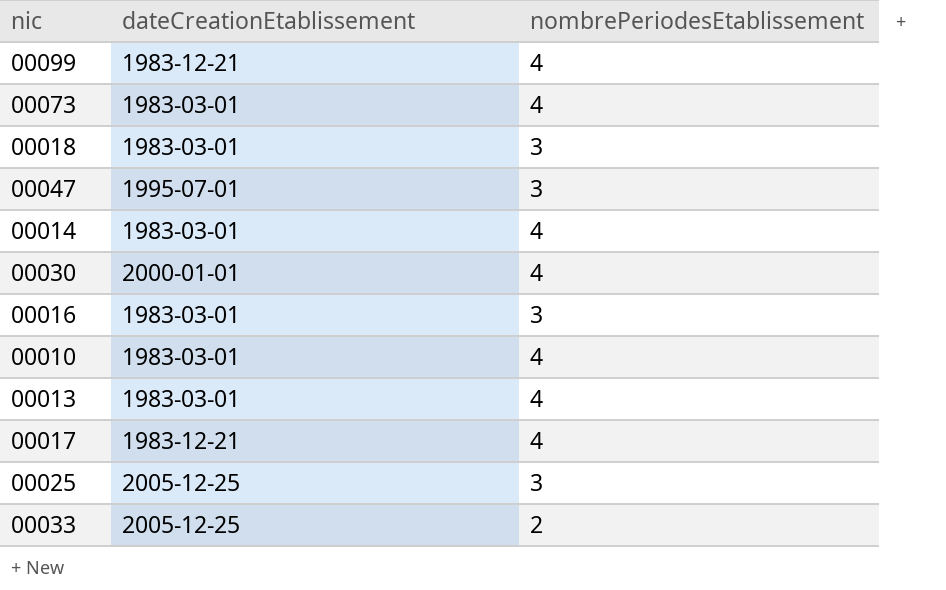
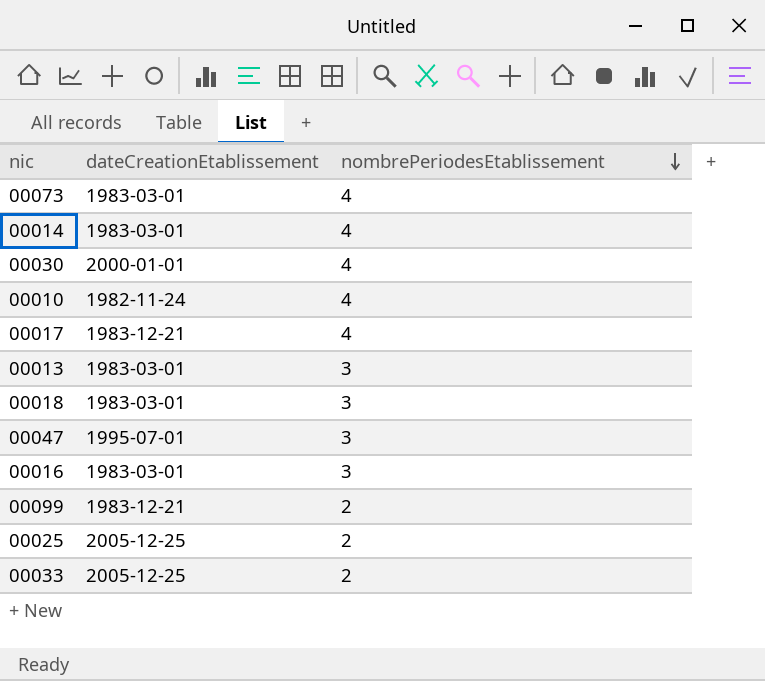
row order: none -> nombrePeriodesEtablissement descending
00010 | dateCreationEtablissement: 1983-03-01 -> 1982-11-24
00013 | nombrePeriodesEtablissement: 4 -> 3
00099 | nombrePeriodesEtablissement: 4 -> 2
00025 | nombrePeriodesEtablissement: 3 -> 2

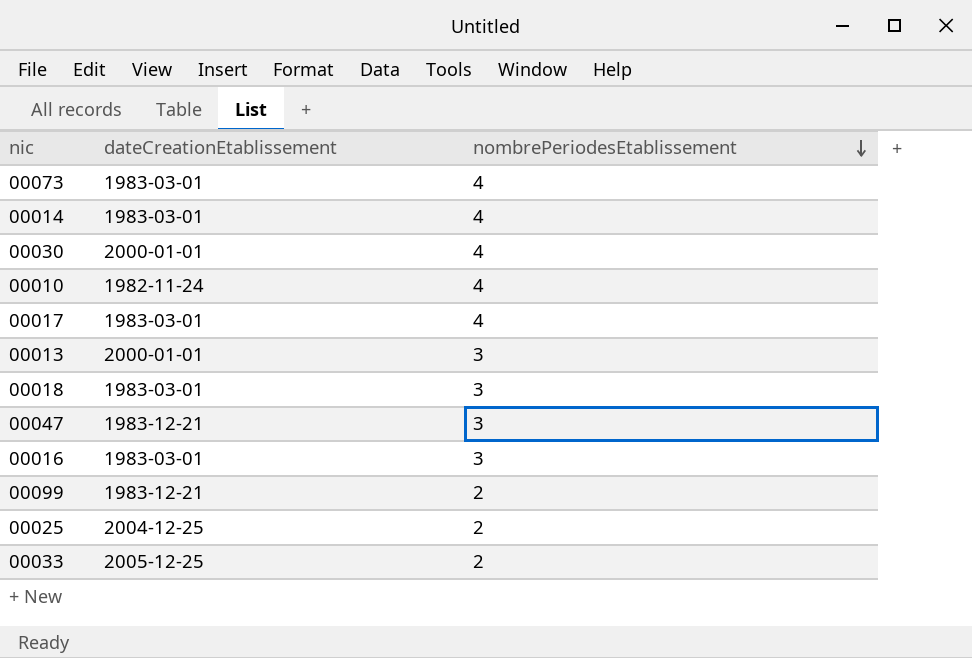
00017 | dateCreationEtablissement: 1983-12-21 -> 1983-03-01
00013 | dateCreationEtablissement: 1983-03-01 -> 2000-01-01
00047 | dateCreationEtablissement: 1995-07-01 -> 1983-12-21
00025 | dateCreationEtablissement: 2005-12-25 -> 2004-12-25

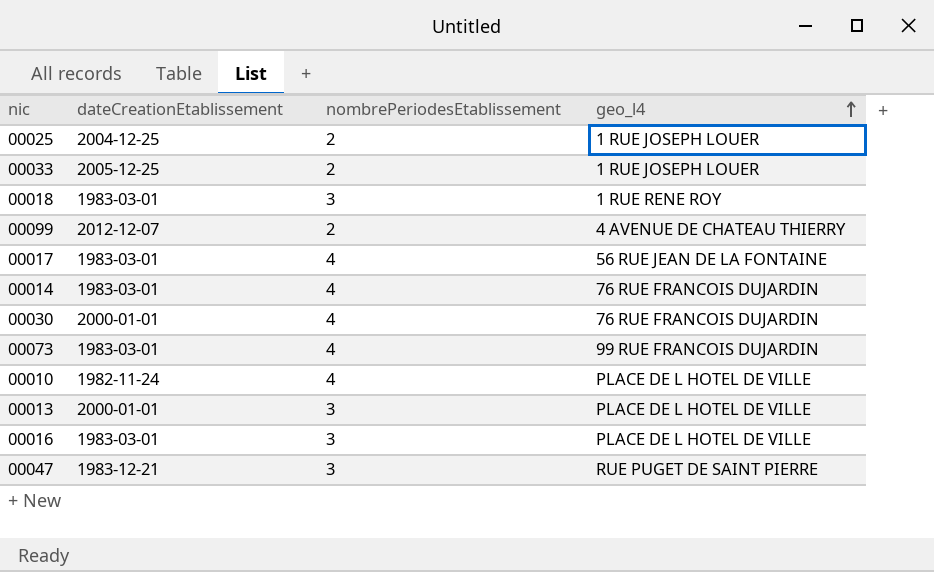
row order: nombrePeriodesEtablissement descending -> geo_l4 ascending
column geo_l4 | position: none -> 4
00099 | dateCreationEtablissement: 1983-12-21 -> 2012-12-07

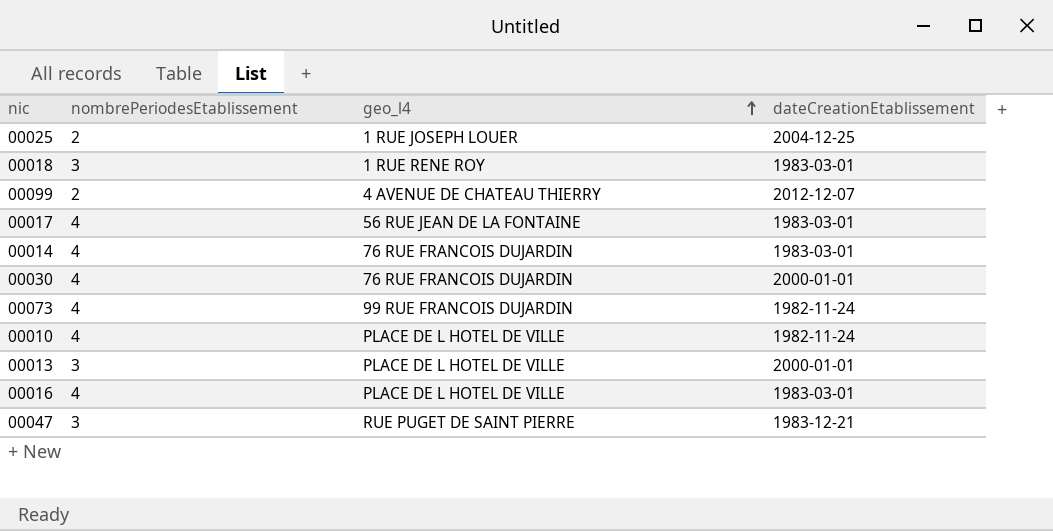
column dateCreationEtablissement | position: 2 -> 4
row 00033: 2005-12-25 | 2 | 1 RUE JOSEPH LOUER -> none
00073 | dateCreationEtablissement: 1983-03-01 -> 1982-11-24
00016 | nombrePeriodesEtablissement: 3 -> 4

